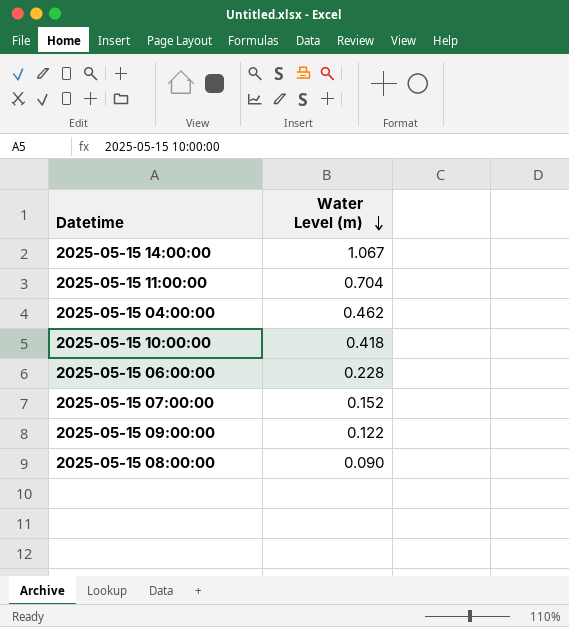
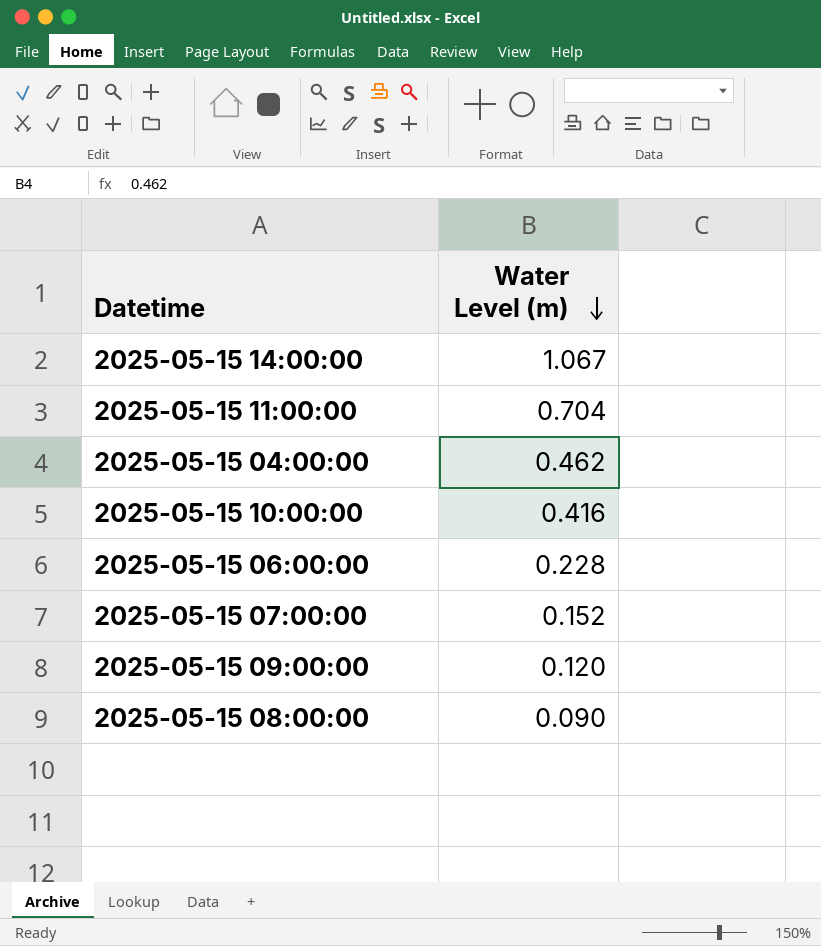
2025-05-15 10:00:00 | Water Level (m): 0.418 -> 0.416
2025-05-15 09:00:00 | Water Level (m): 0.122 -> 0.120

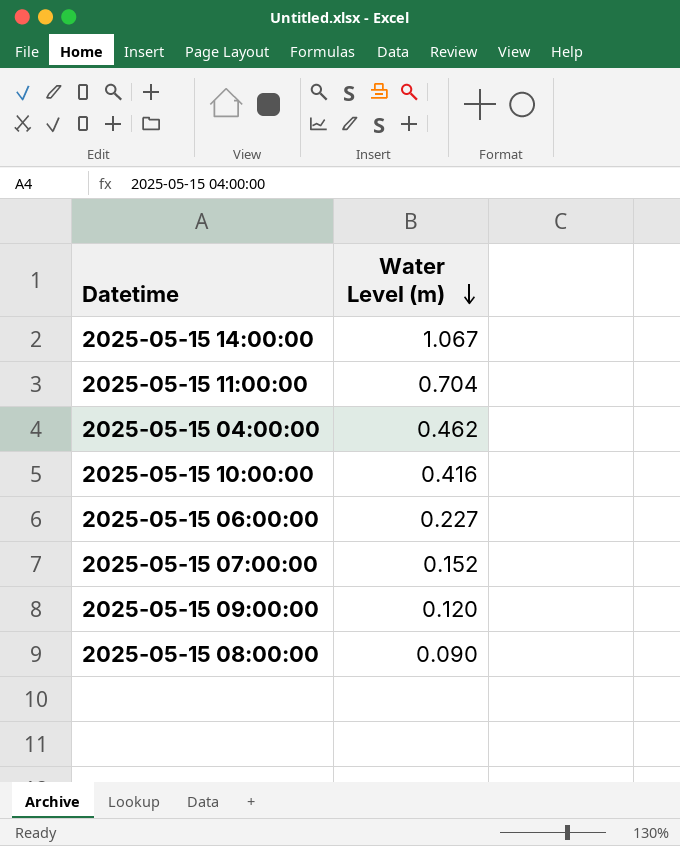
2025-05-15 06:00:00 | Water Level (m): 0.228 -> 0.227

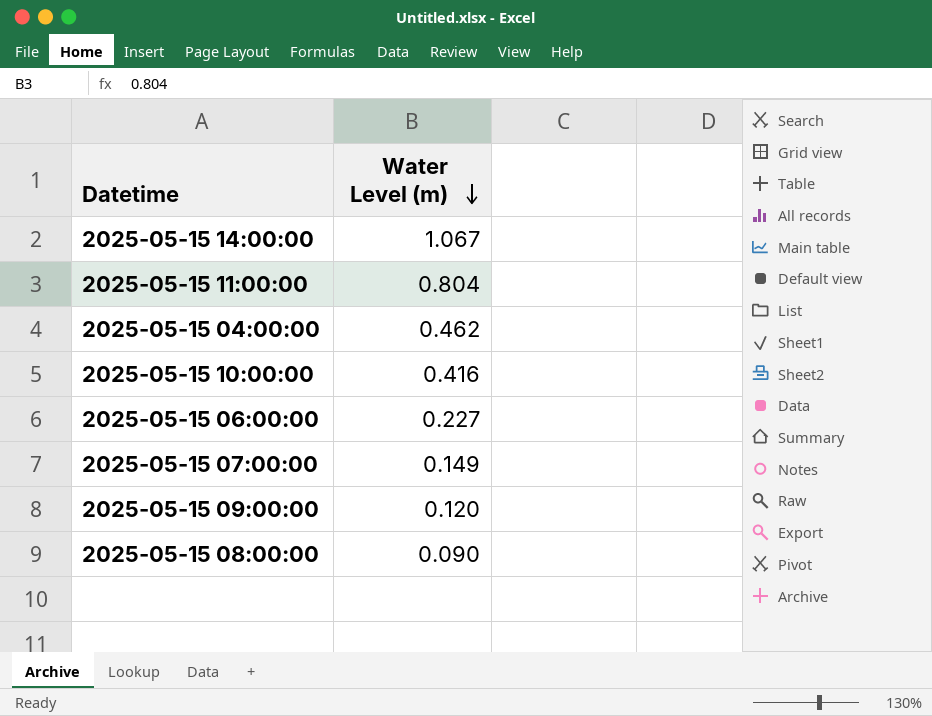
2025-05-15 11:00:00 | Water Level (m): 0.704 -> 0.804
2025-05-15 07:00:00 | Water Level (m): 0.152 -> 0.149

